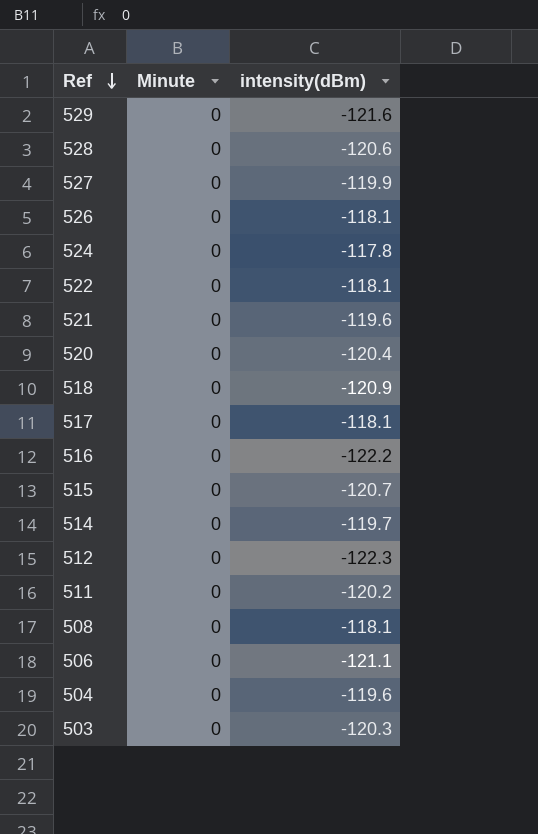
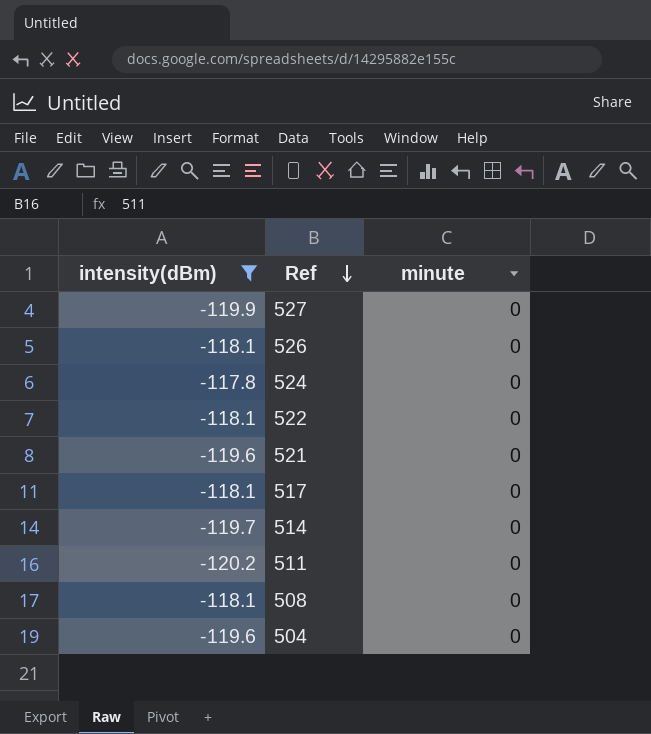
filter: none -> intensity(dBm) >= -120.2
column intensity(dBm) | position: 3 -> 1
column name: Minute -> minute

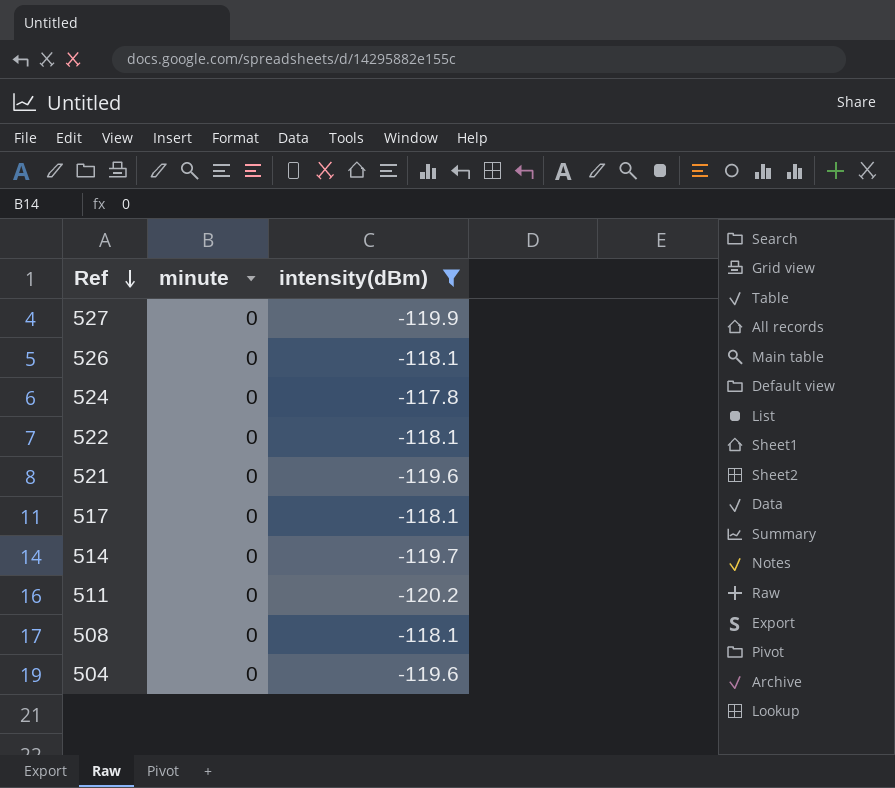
column intensity(dBm) | position: 1 -> 3

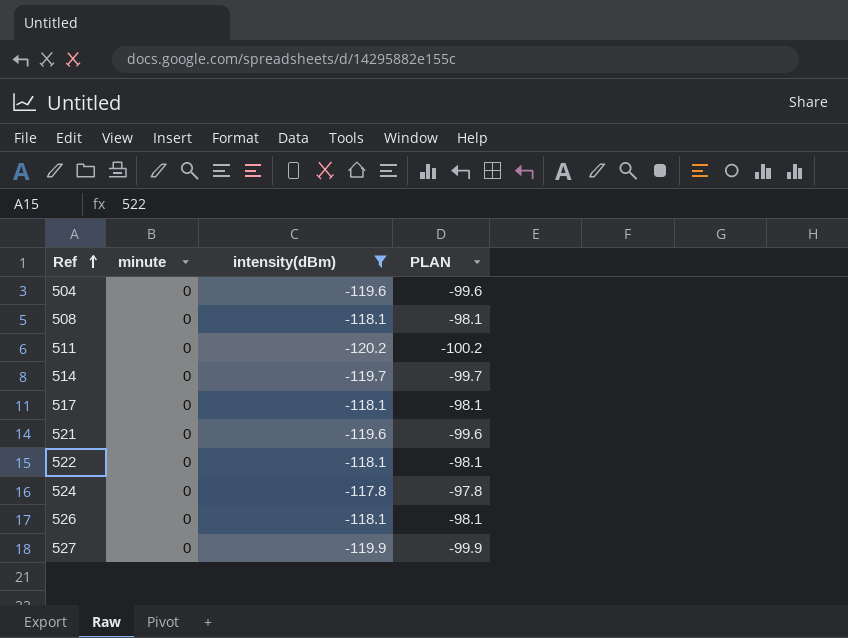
row order: Ref descending -> Ref ascending
column PLAN | formula: none -> [intensity(dBm)] + 20

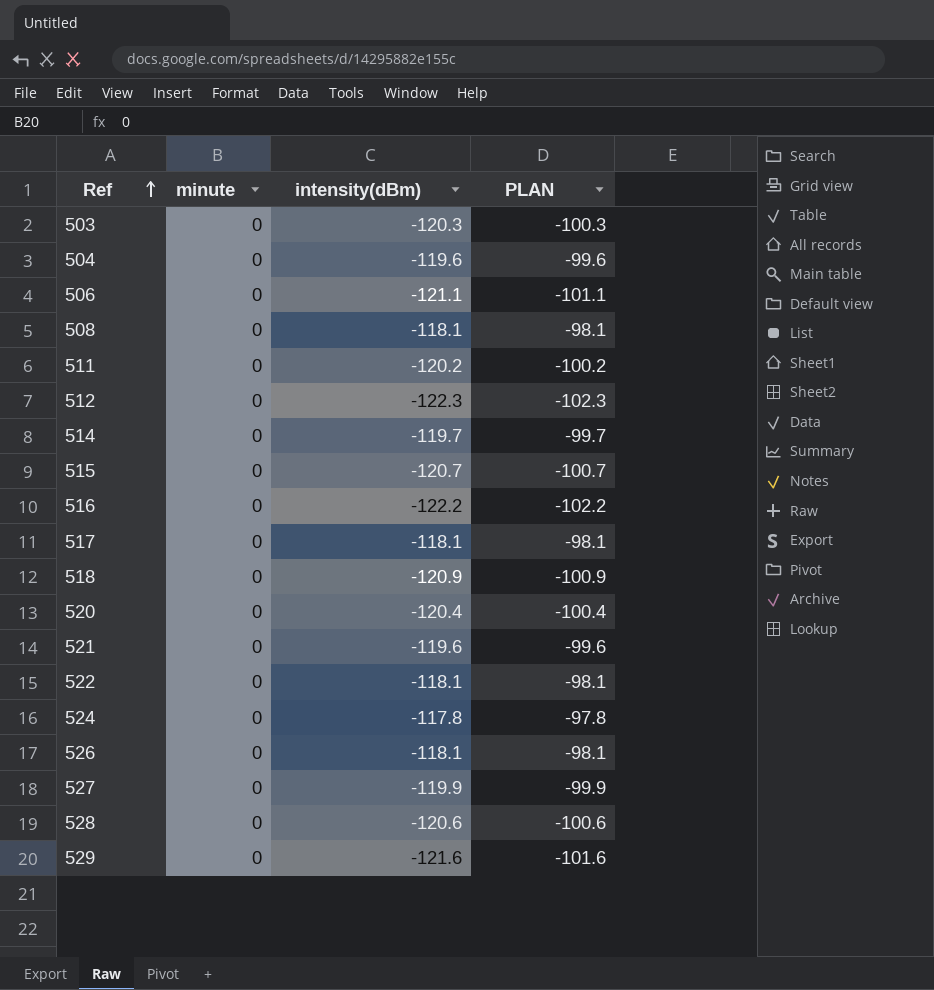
filter: intensity(dBm) >= -120.2 -> none

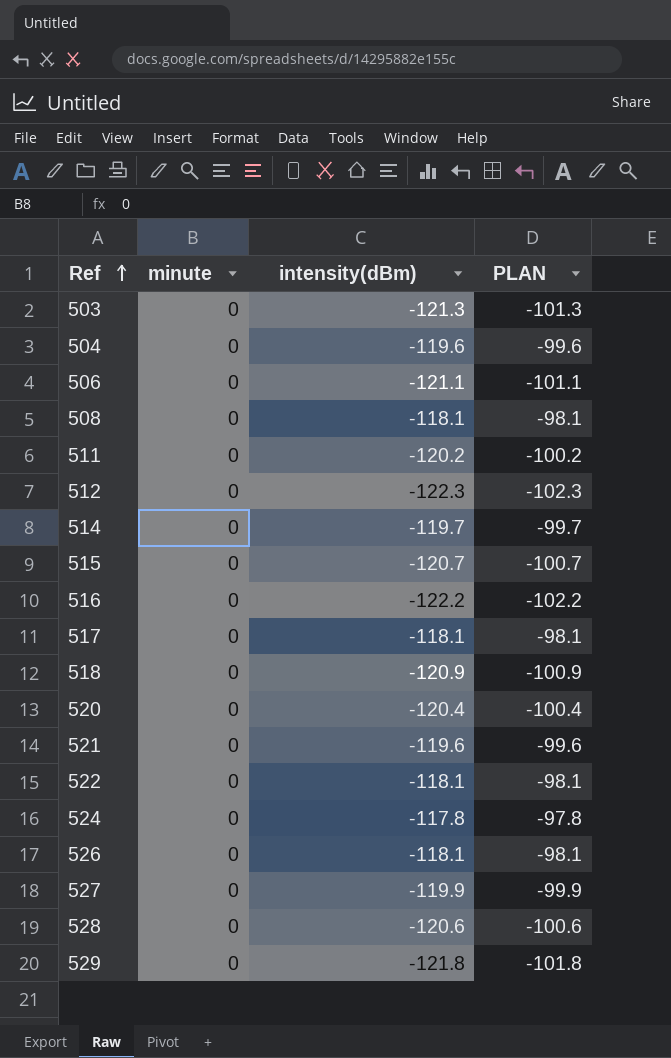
503 | intensity(dBm): -120.3 -> -121.3
503 | PLAN: -100.3 -> -101.3
529 | intensity(dBm): -121.6 -> -121.8
529 | PLAN: -101.6 -> -101.8

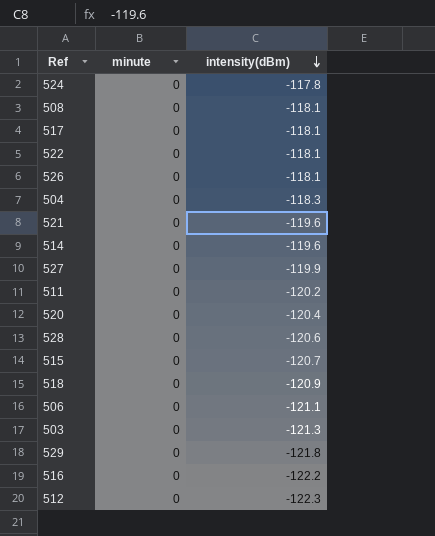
row order: Ref ascending -> intensity(dBm) descending
column PLAN | formula: [intensity(dBm)] + 20 -> none
504 | intensity(dBm): -119.6 -> -118.3
514 | intensity(dBm): -119.7 -> -119.6

